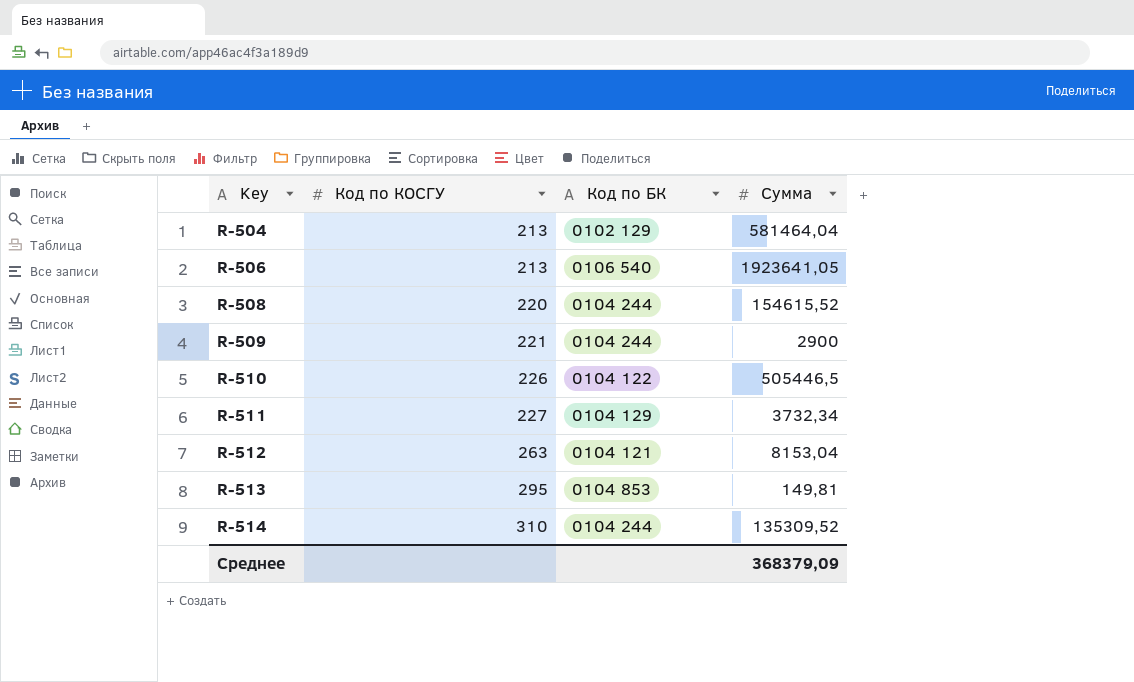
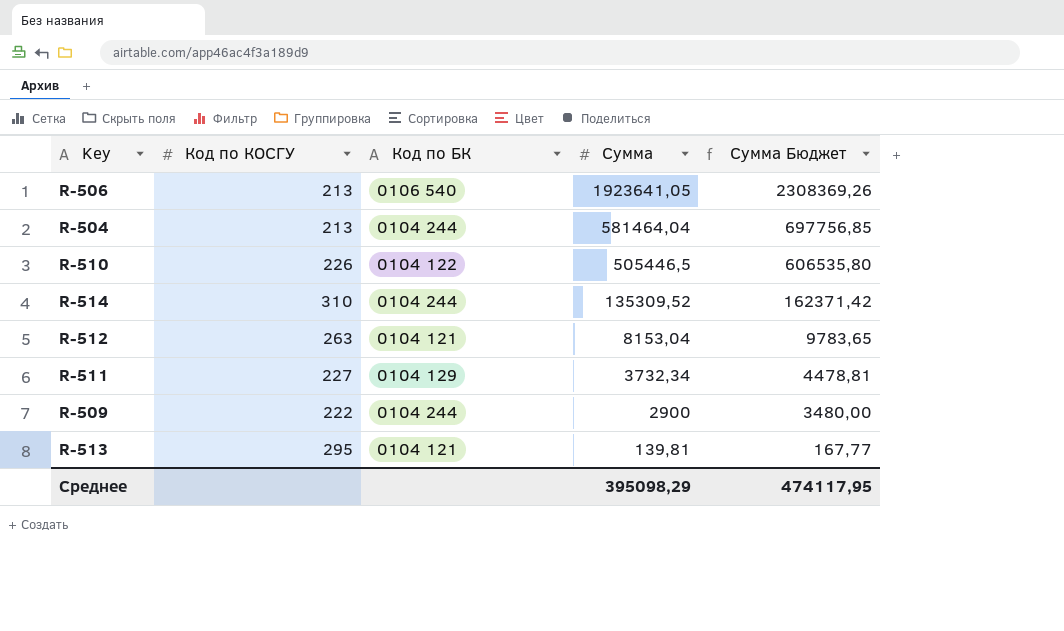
row order: Key ascending -> Сумма descending
column Сумма Бюджет | formula: none -> [Сумма] * 1,2
row R-508: 220 | 0104 244 | 154615,52 -> none
R-504 | Код по БК: 0102 129 -> 0104 244
R-509 | Код по КОСГУ: 221 -> 222
R-513 | Код по БК: 0104 853 -> 0104 121
R-513 | Сумма: 149,81 -> 139,81
Среднее | Сумма: 368379,09 -> 395098,29

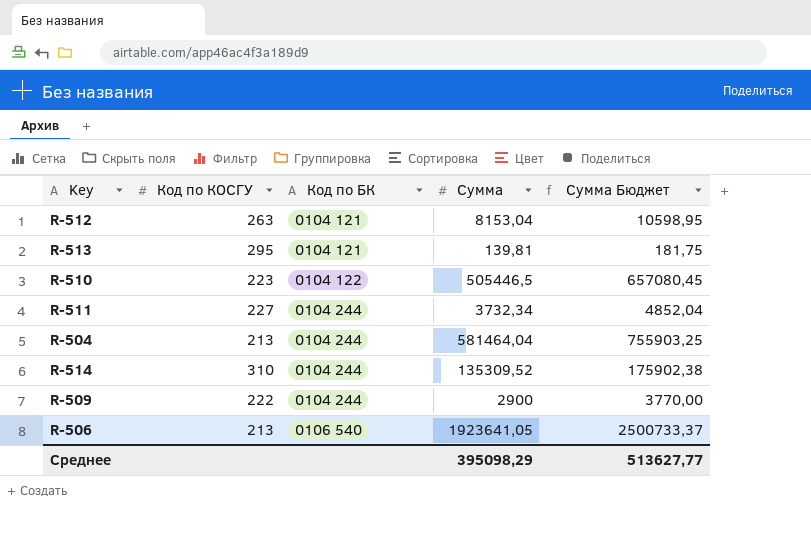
row order: Сумма descending -> Код по БК ascending
column Сумма Бюджет | formula: [Сумма] * 1,2 -> [Сумма] * 1,3
R-510 | Код по КОСГУ: 226 -> 223
R-511 | Код по БК: 0104 129 -> 0104 244
Среднее | Сумма Бюджет: 474117,95 -> 513627,77

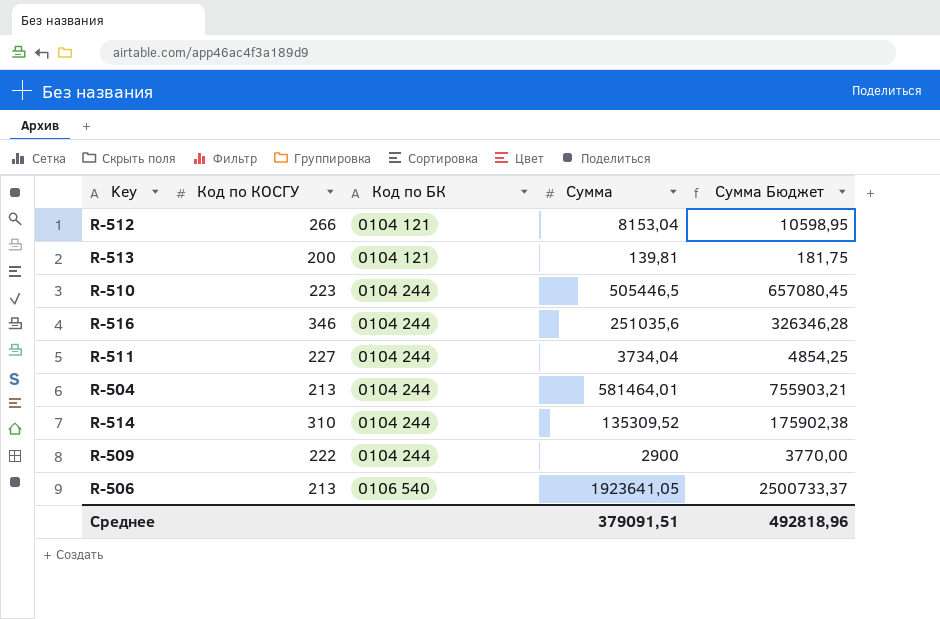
R-512 | Код по КОСГУ: 263 -> 266
R-513 | Код по КОСГУ: 295 -> 200
R-510 | Код по БК: 0104 122 -> 0104 244
row R-516: none -> 346 | 0104 244 | 251035,6 | 326346,28
R-511 | Сумма: 3732,34 -> 3734,04
R-511 | Сумма Бюджет: 4852,04 -> 4854,25
R-504 | Сумма: 581464,04 -> 581464,01
R-504 | Сумма Бюджет: 755903,25 -> 755903,21
Среднее | Сумма: 395098,29 -> 379091,51
Среднее | Сумма Бюджет: 513627,77 -> 492818,96

